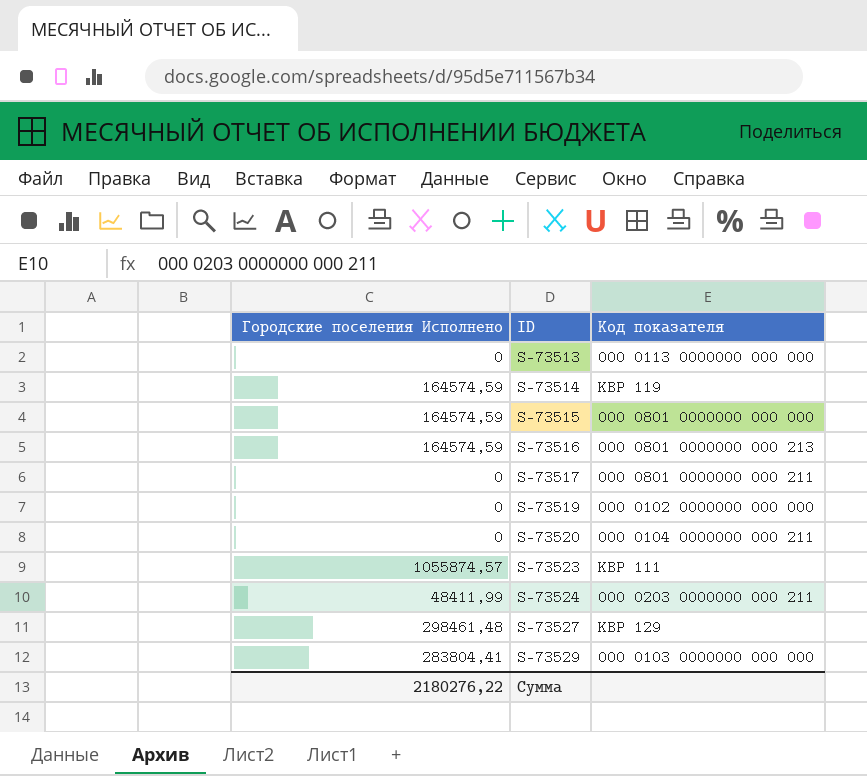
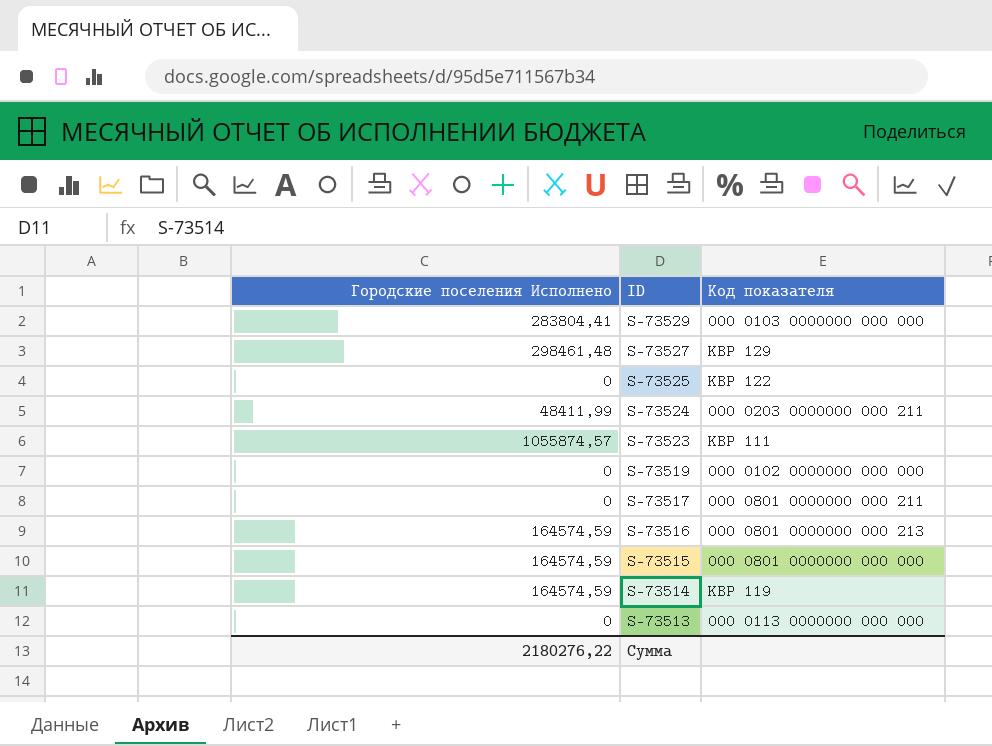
row order: ID ascending -> ID descending
row S-73520: 0 | 000 0104 0000000 000 211 -> none
row S-73525: none -> 0 | КВР 122

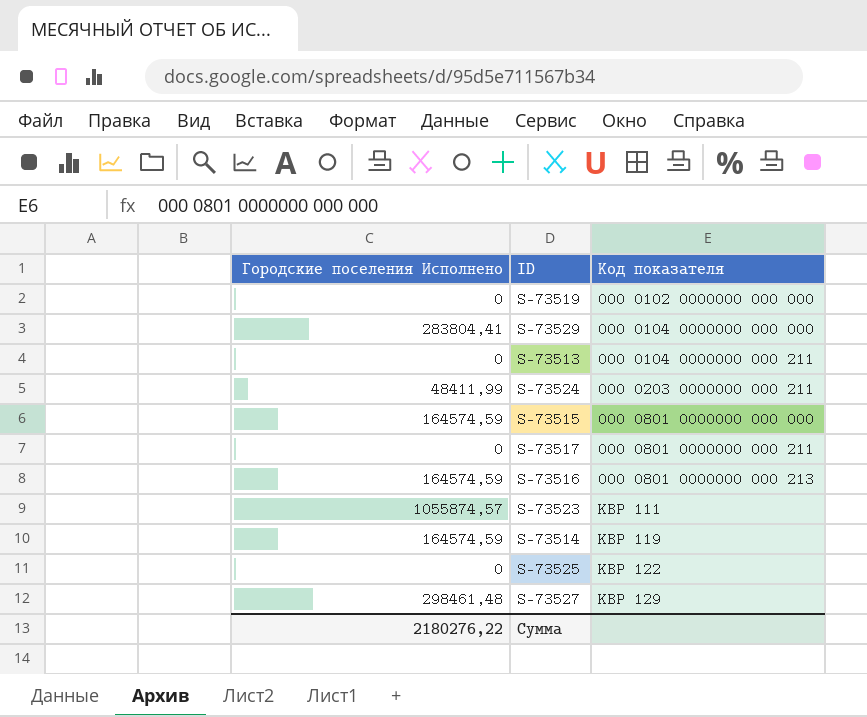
row order: ID descending -> Код показателя ascending
S-73529 | Код показателя: 000 0103 0000000 000 000 -> 000 0104 0000000 000 000
S-73513 | Код показателя: 000 0113 0000000 000 000 -> 000 0104 0000000 000 211

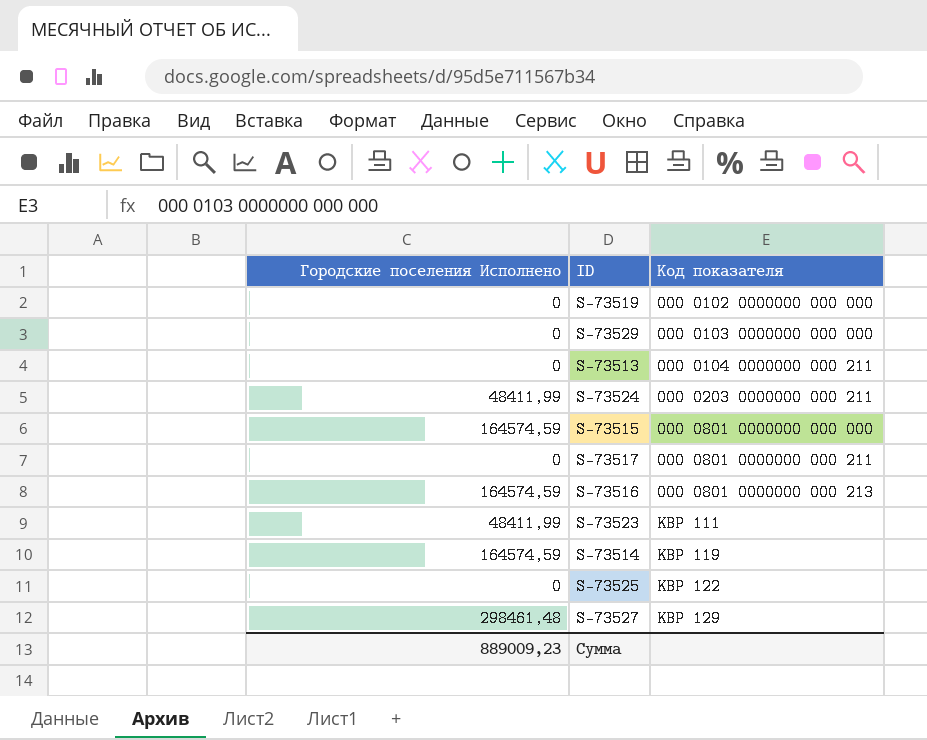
S-73529 | Городские поселения Исполнено: 283804,41 -> 0
S-73529 | Код показателя: 000 0104 0000000 000 000 -> 000 0103 0000000 000 000
S-73523 | Городские поселения Исполнено: 1055874,57 -> 48411,99
Сумма | Городские поселения Исполнено: 2180276,22 -> 889009,23

